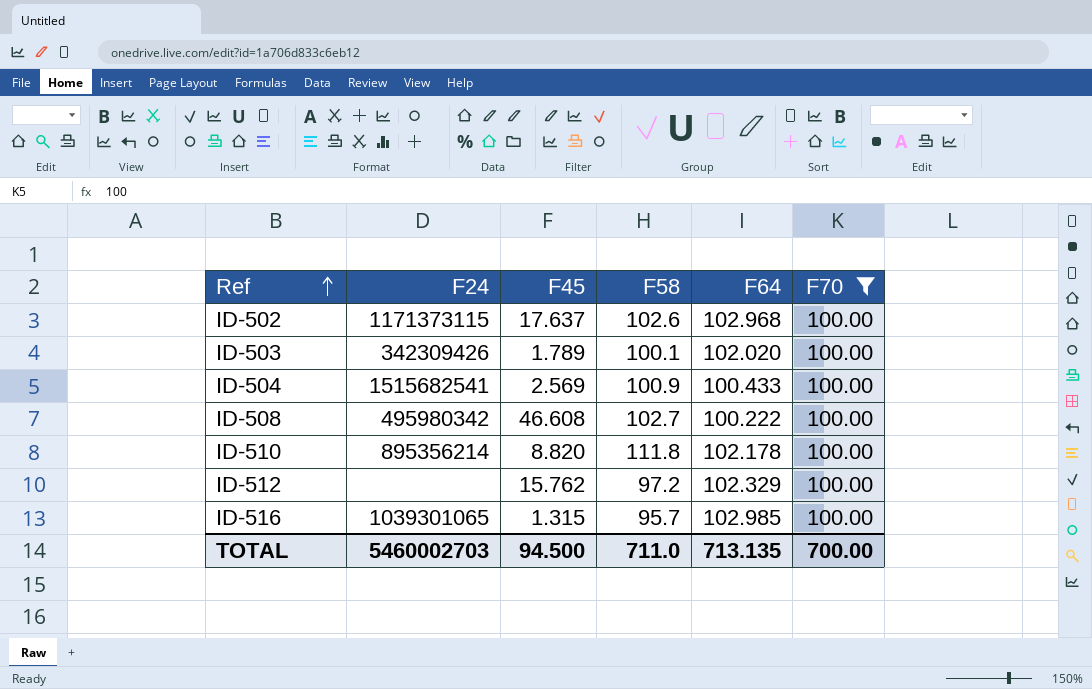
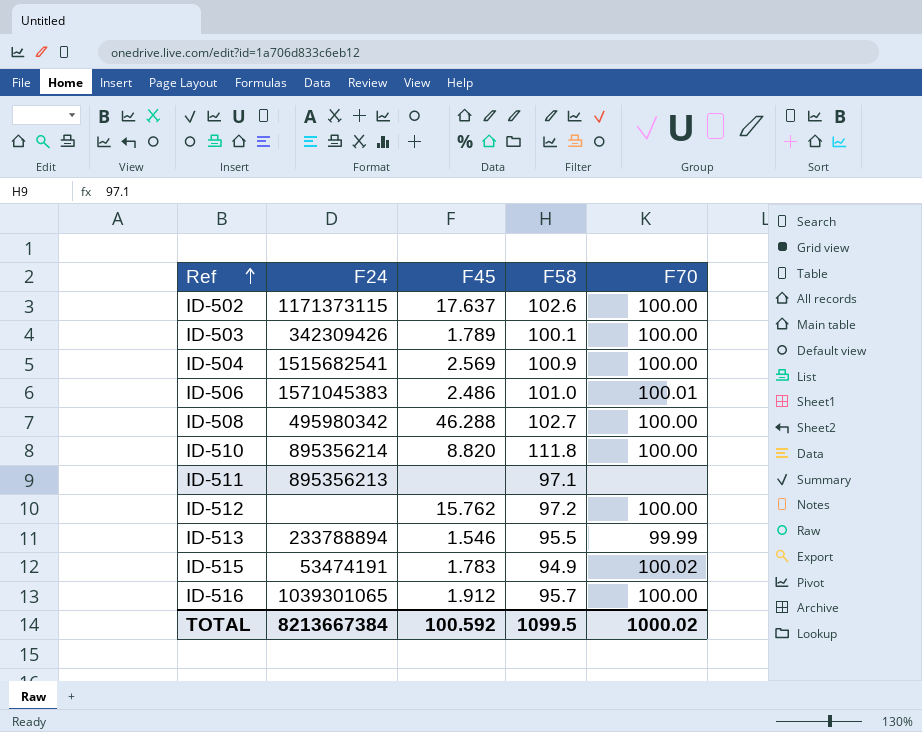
filter: F70 = 100.00 -> none
column F64 | position: 5 -> none
ID-508 | F45: 46.608 -> 46.288
ID-516 | F45: 1.315 -> 1.912
TOTAL | F24: 5460002703 -> 8213667384
TOTAL | F45: 94.500 -> 100.592
TOTAL | F58: 711.0 -> 1099.5
TOTAL | F70: 700.00 -> 1000.02

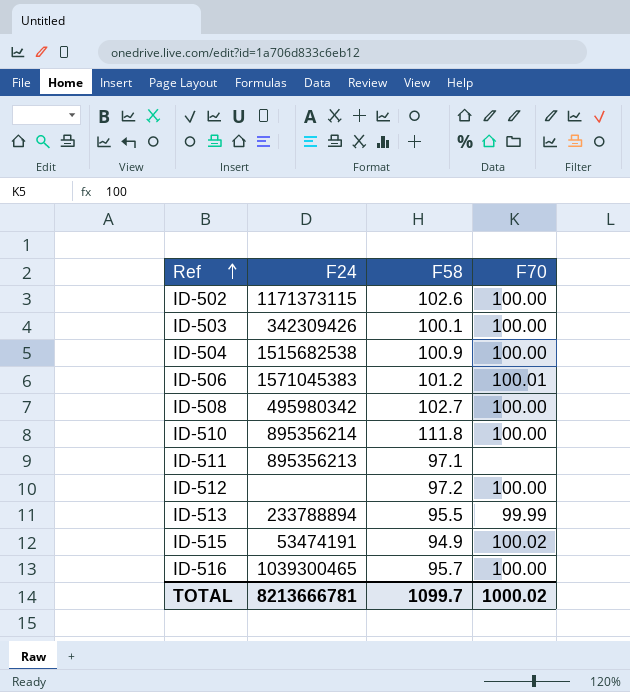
column F45 | position: 3 -> none
ID-504 | F24: 1515682541 -> 1515682538
ID-506 | F58: 101.0 -> 101.2
ID-516 | F24: 1039301065 -> 1039300465
TOTAL | F24: 8213667384 -> 8213666781
TOTAL | F58: 1099.5 -> 1099.7

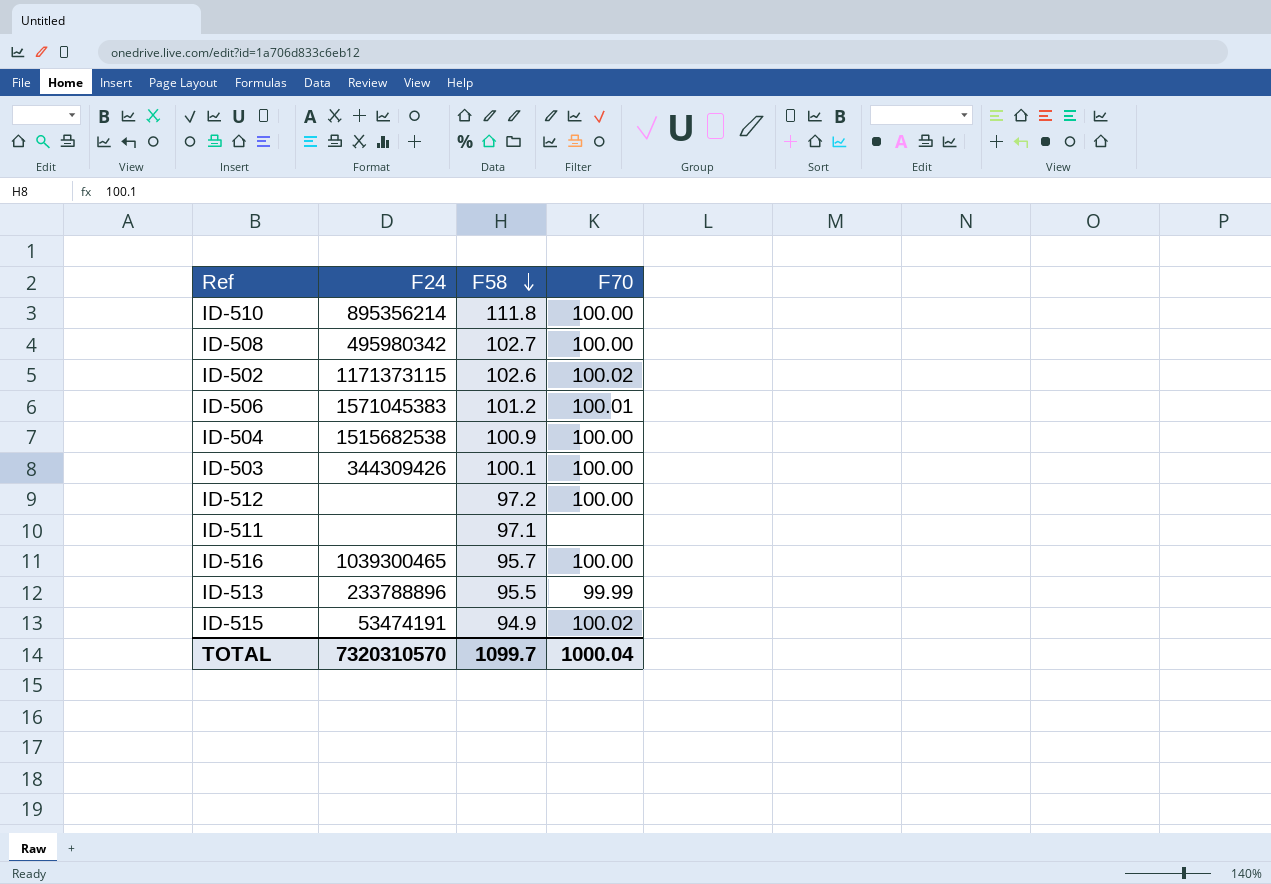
row order: Ref ascending -> F58 descending
ID-502 | F70: 100.00 -> 100.02
ID-503 | F24: 342309426 -> 344309426
ID-511 | F24: 895356213 -> none
ID-513 | F24: 233788894 -> 233788896
TOTAL | F24: 8213666781 -> 7320310570
TOTAL | F70: 1000.02 -> 1000.04

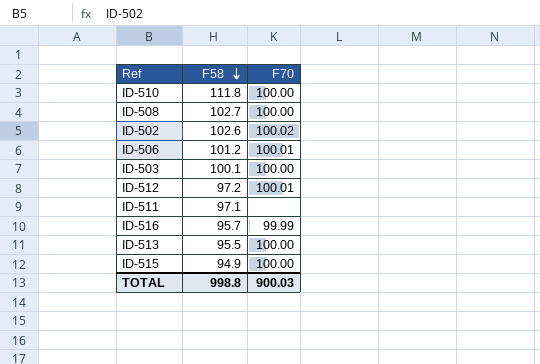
column F24 | position: 2 -> none
row ID-504: 1515682538 | 100.9 | 100.00 -> none
ID-512 | F70: 100.00 -> 100.01
ID-516 | F70: 100.00 -> 99.99
ID-513 | F70: 99.99 -> 100.00
ID-515 | F70: 100.02 -> 100.00
TOTAL | F58: 1099.7 -> 998.8
TOTAL | F70: 1000.04 -> 900.03

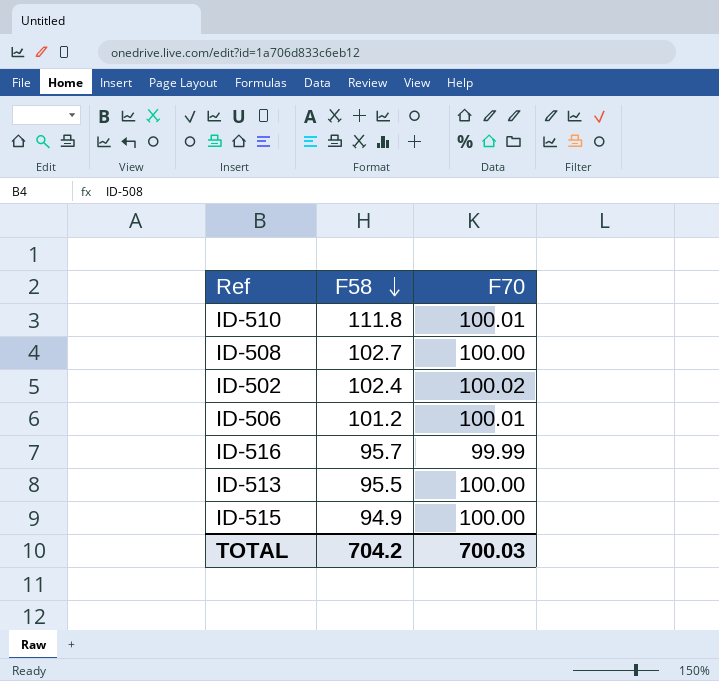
row ID-503: 100.1 | 100.00 -> none
row ID-512: 97.2 | 100.01 -> none
row ID-511: 97.1 | none -> none
ID-510 | F70: 100.00 -> 100.01
ID-502 | F58: 102.6 -> 102.4
TOTAL | F58: 998.8 -> 704.2
TOTAL | F70: 900.03 -> 700.03

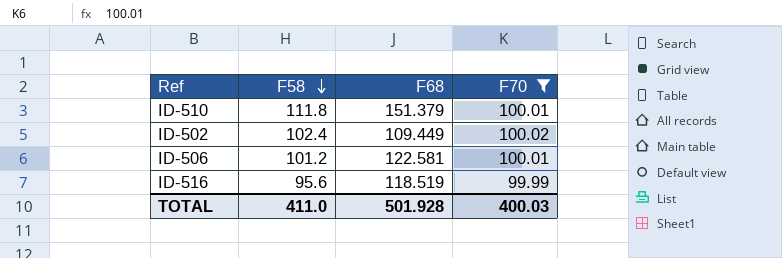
filter: none -> F70 != 100.00
column F68 | position: none -> 3
ID-516 | F58: 95.7 -> 95.6
TOTAL | F58: 704.2 -> 411.0
TOTAL | F70: 700.03 -> 400.03

